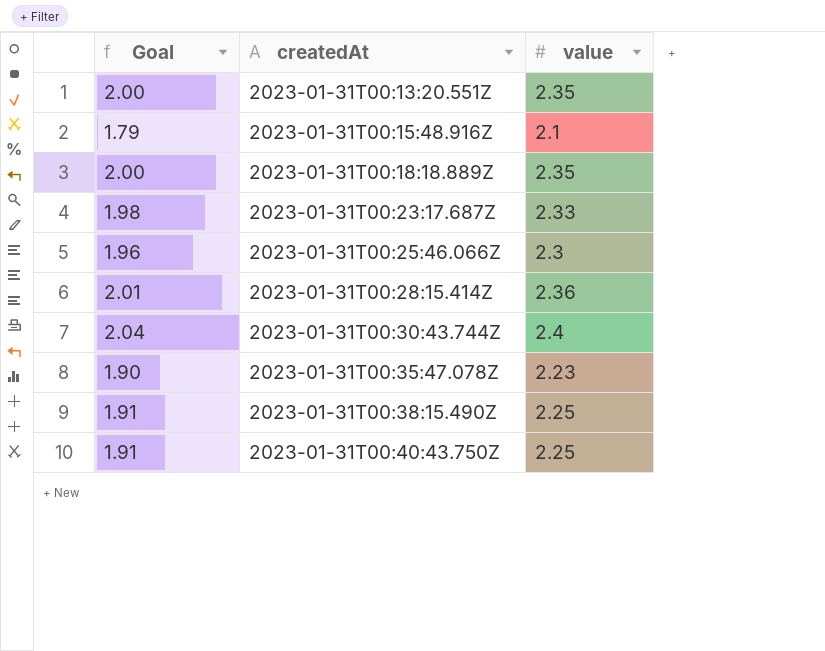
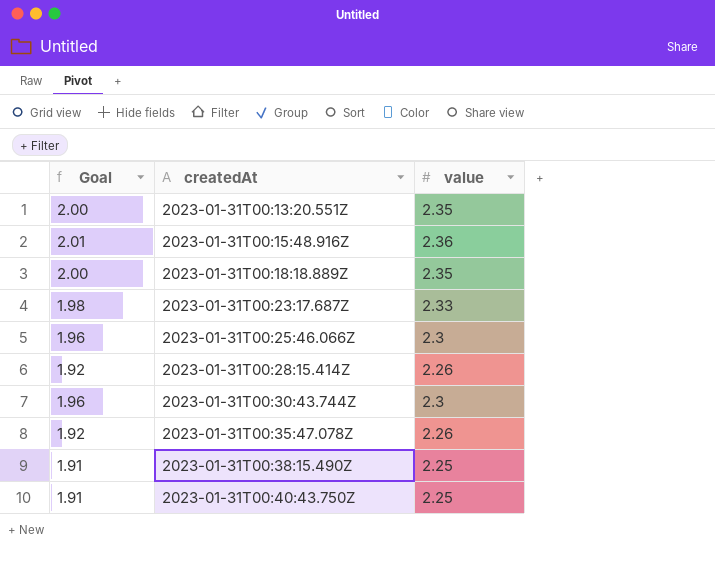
2023-01-31T00:15:48.916Z | Goal: 1.79 -> 2.01
2023-01-31T00:15:48.916Z | value: 2.1 -> 2.36
2023-01-31T00:28:15.414Z | Goal: 2.01 -> 1.92
2023-01-31T00:28:15.414Z | value: 2.36 -> 2.26
2023-01-31T00:30:43.744Z | Goal: 2.04 -> 1.96
2023-01-31T00:30:43.744Z | value: 2.4 -> 2.3
2023-01-31T00:35:47.078Z | Goal: 1.90 -> 1.92
2023-01-31T00:35:47.078Z | value: 2.23 -> 2.26

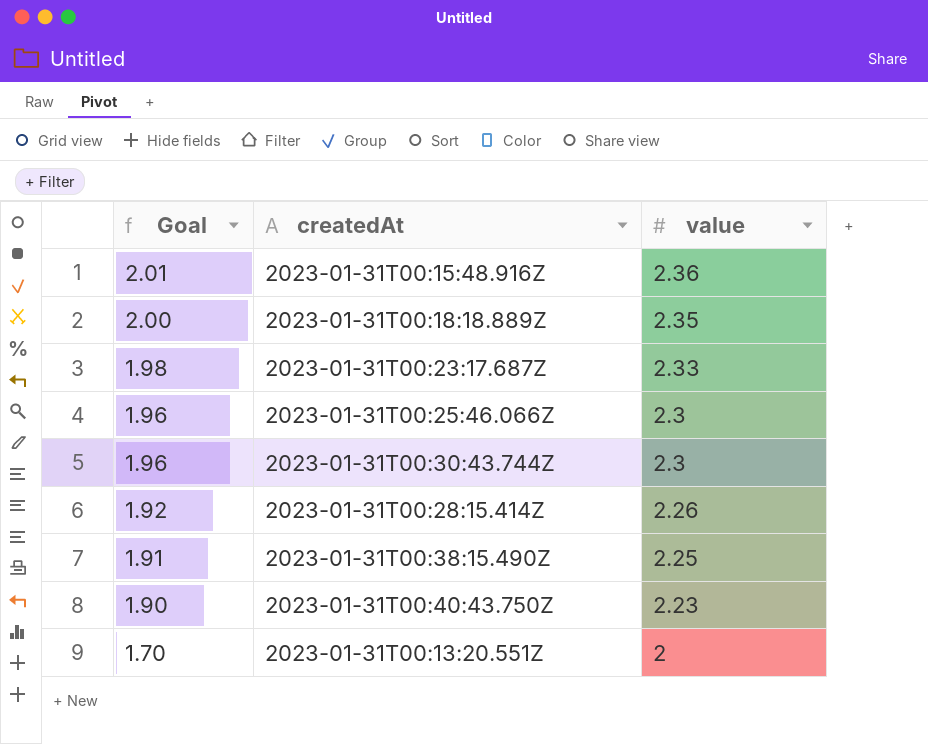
row order: createdAt ascending -> Goal descending
row 2023-01-31T00:35:47.078Z: 1.92 | 2.26 -> none
2023-01-31T00:40:43.750Z | Goal: 1.91 -> 1.90
2023-01-31T00:40:43.750Z | value: 2.25 -> 2.23
2023-01-31T00:13:20.551Z | Goal: 2.00 -> 1.70
2023-01-31T00:13:20.551Z | value: 2.35 -> 2

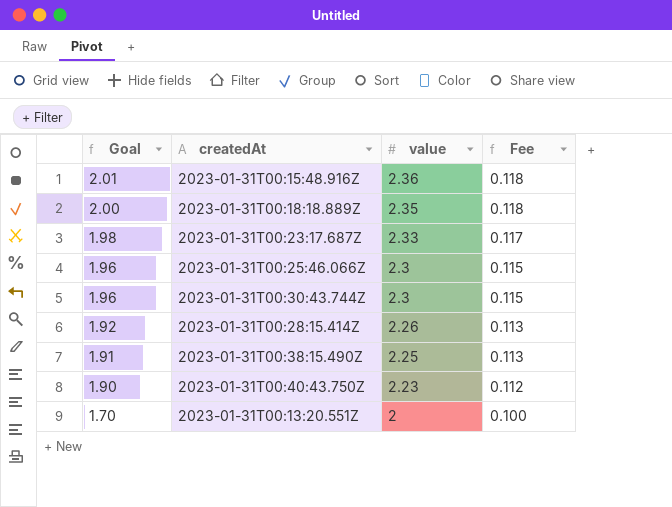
column Fee | formula: none -> [value] * 0.05

